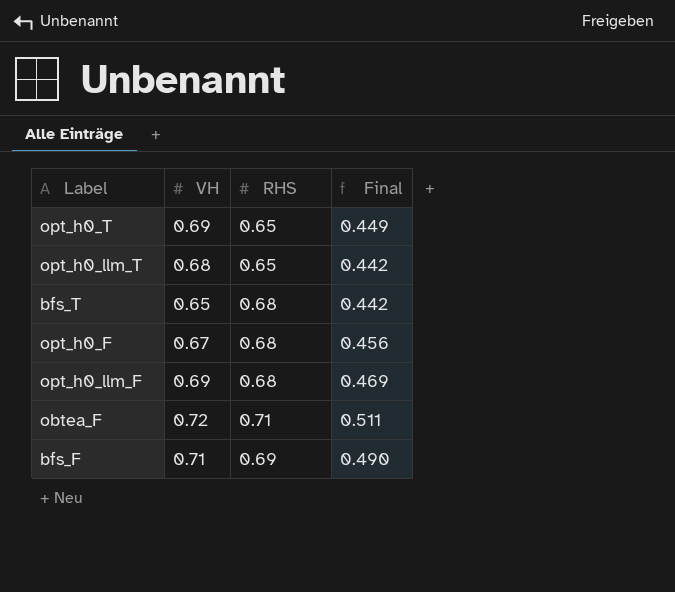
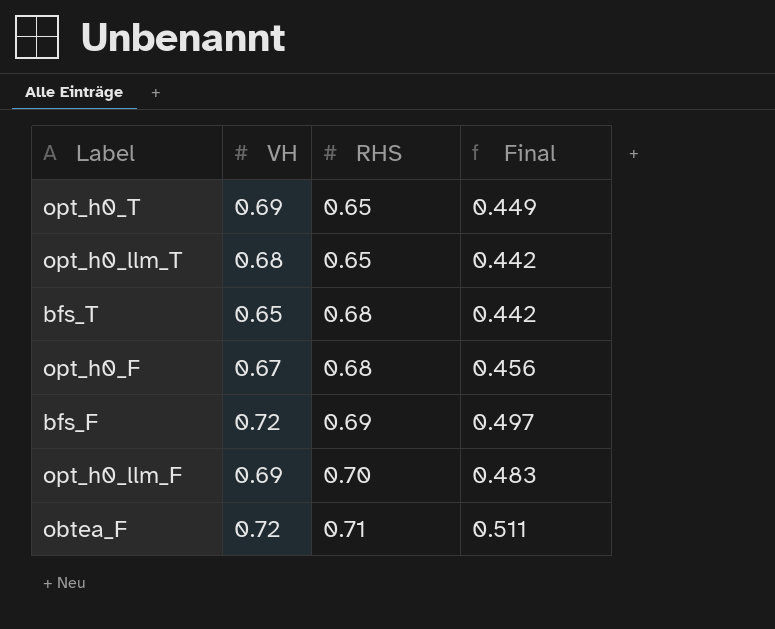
row order: none -> RHS ascending
bfs_F | VH: 0.71 -> 0.72
bfs_F | Final: 0.490 -> 0.497
opt_h0_llm_F | RHS: 0.68 -> 0.70
opt_h0_llm_F | Final: 0.469 -> 0.483

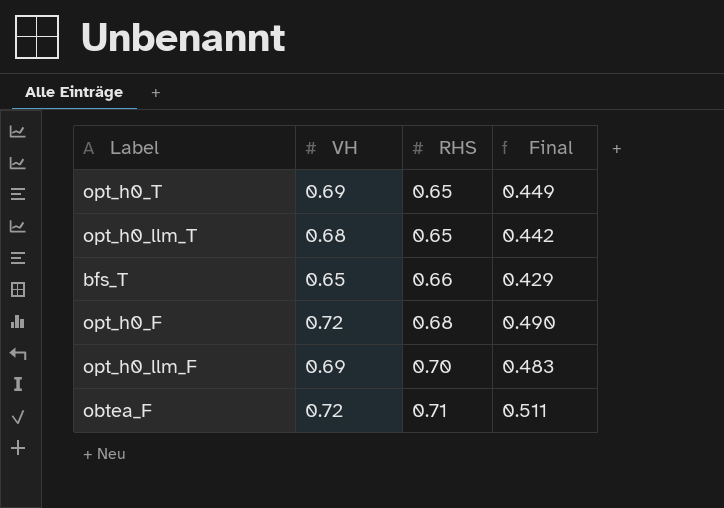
row bfs_F: 0.72 | 0.69 | 0.497 -> none
bfs_T | RHS: 0.68 -> 0.66
bfs_T | Final: 0.442 -> 0.429
opt_h0_F | VH: 0.67 -> 0.72
opt_h0_F | Final: 0.456 -> 0.490

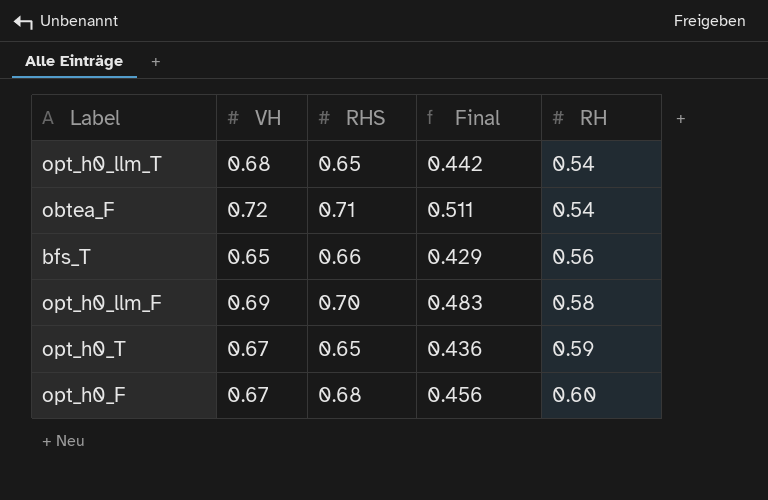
row order: RHS ascending -> RH ascending
column RH | position: none -> 5
opt_h0_T | VH: 0.69 -> 0.67
opt_h0_T | Final: 0.449 -> 0.436
opt_h0_F | VH: 0.72 -> 0.67
opt_h0_F | Final: 0.490 -> 0.456

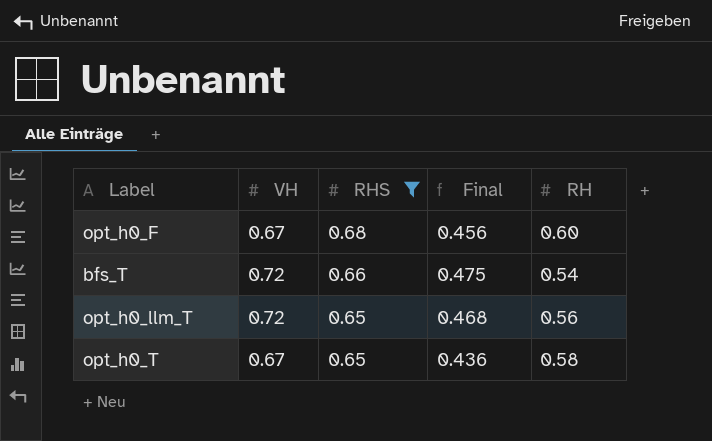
filter: none -> RHS <= 0.68
row order: RH ascending -> RHS descending
bfs_T | VH: 0.65 -> 0.72
bfs_T | Final: 0.429 -> 0.475
bfs_T | RH: 0.56 -> 0.54
opt_h0_llm_T | VH: 0.68 -> 0.72
opt_h0_llm_T | Final: 0.442 -> 0.468
opt_h0_llm_T | RH: 0.54 -> 0.56
opt_h0_T | RH: 0.59 -> 0.58

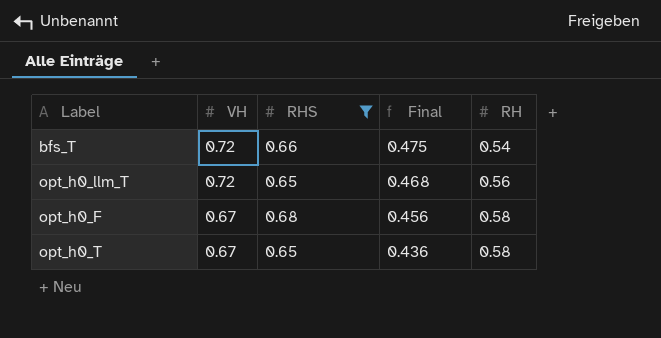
row order: RHS descending -> VH descending
opt_h0_F | RH: 0.60 -> 0.58

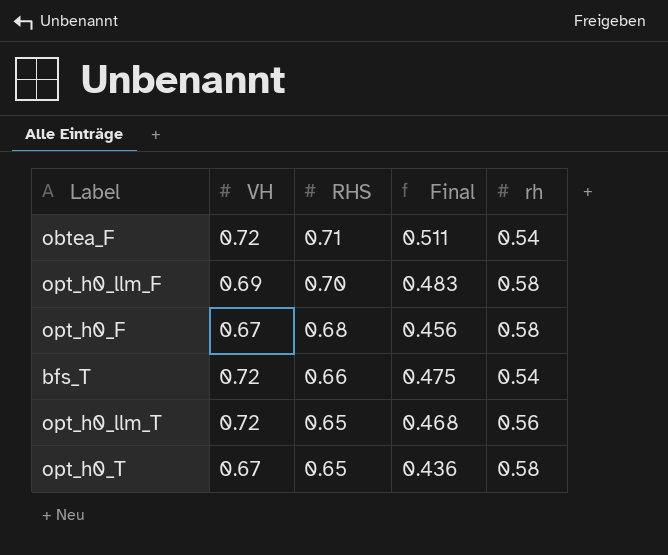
filter: RHS <= 0.68 -> none
row order: VH descending -> RHS descending
column name: RH -> rh

